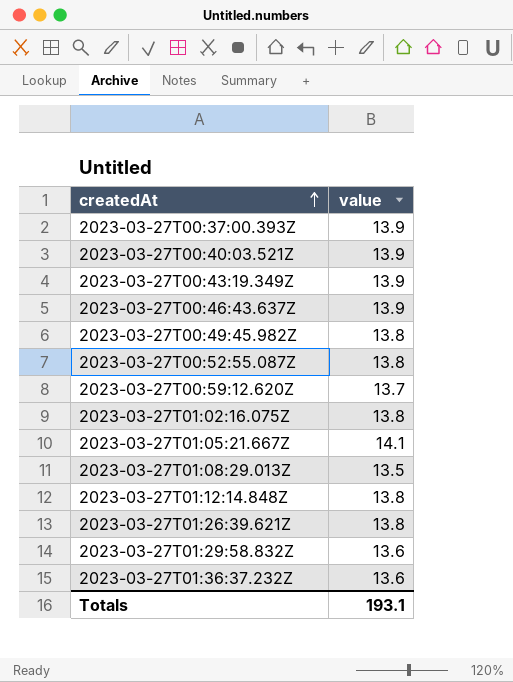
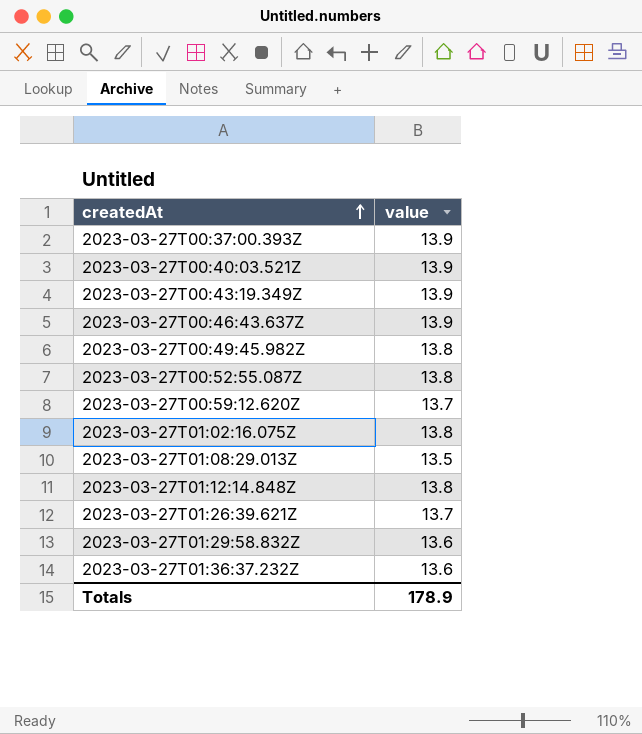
row 2023-03-27T01:05:21.667Z: 14.1 -> none
2023-03-27T01:26:39.621Z | value: 13.8 -> 13.7
Totals | value: 193.1 -> 178.9

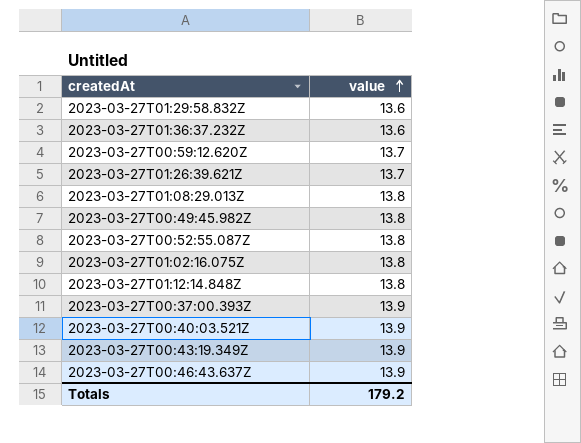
row order: createdAt ascending -> value ascending
2023-03-27T01:08:29.013Z | value: 13.5 -> 13.8
Totals | value: 178.9 -> 179.2

